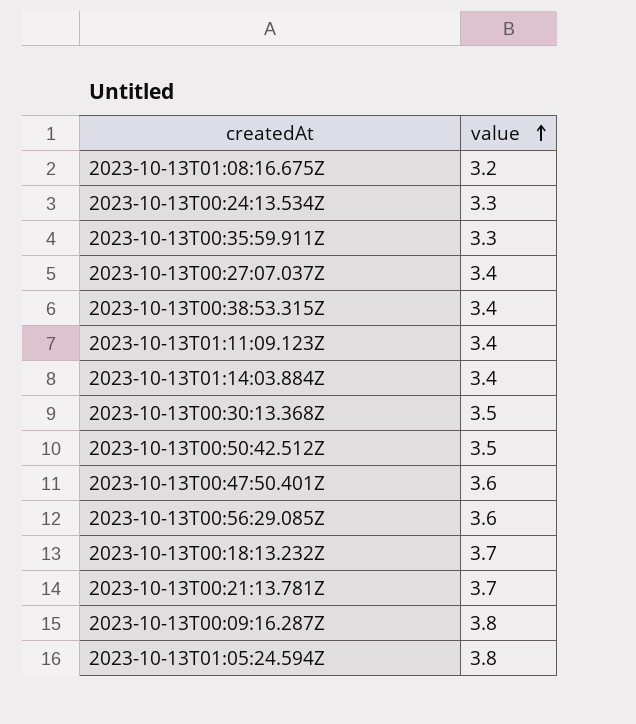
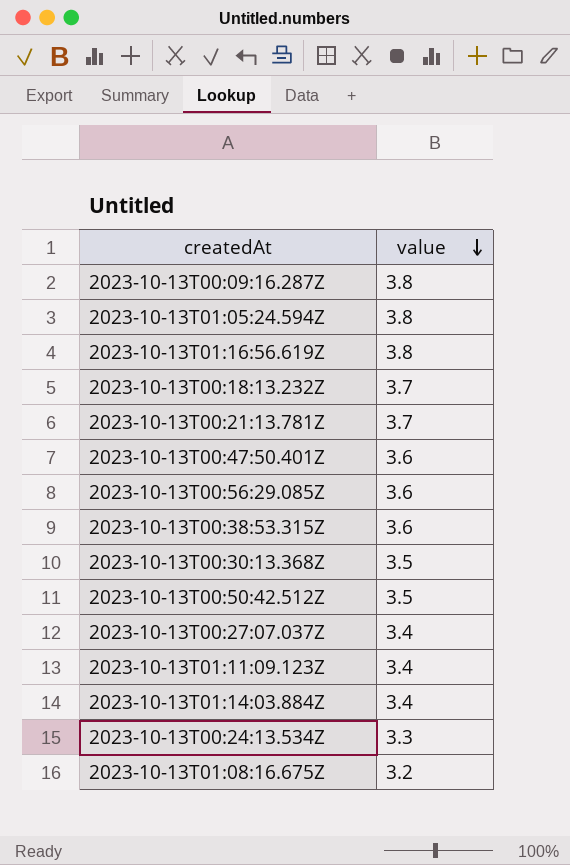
row order: value ascending -> value descending
row 2023-10-13T00:35:59.911Z: 3.3 -> none
row 2023-10-13T01:16:56.619Z: none -> 3.8
2023-10-13T00:38:53.315Z | value: 3.4 -> 3.6

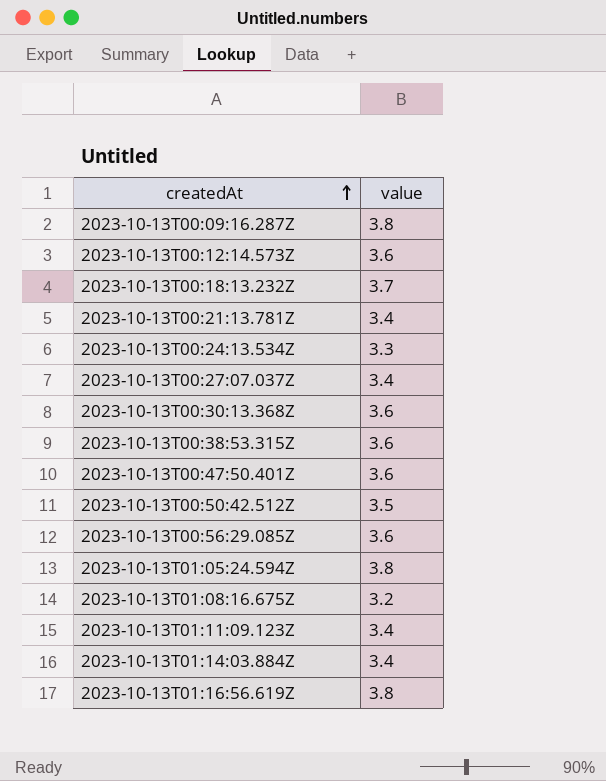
row order: value descending -> createdAt ascending
row 2023-10-13T00:12:14.573Z: none -> 3.6
2023-10-13T00:21:13.781Z | value: 3.7 -> 3.4
2023-10-13T00:30:13.368Z | value: 3.5 -> 3.6

